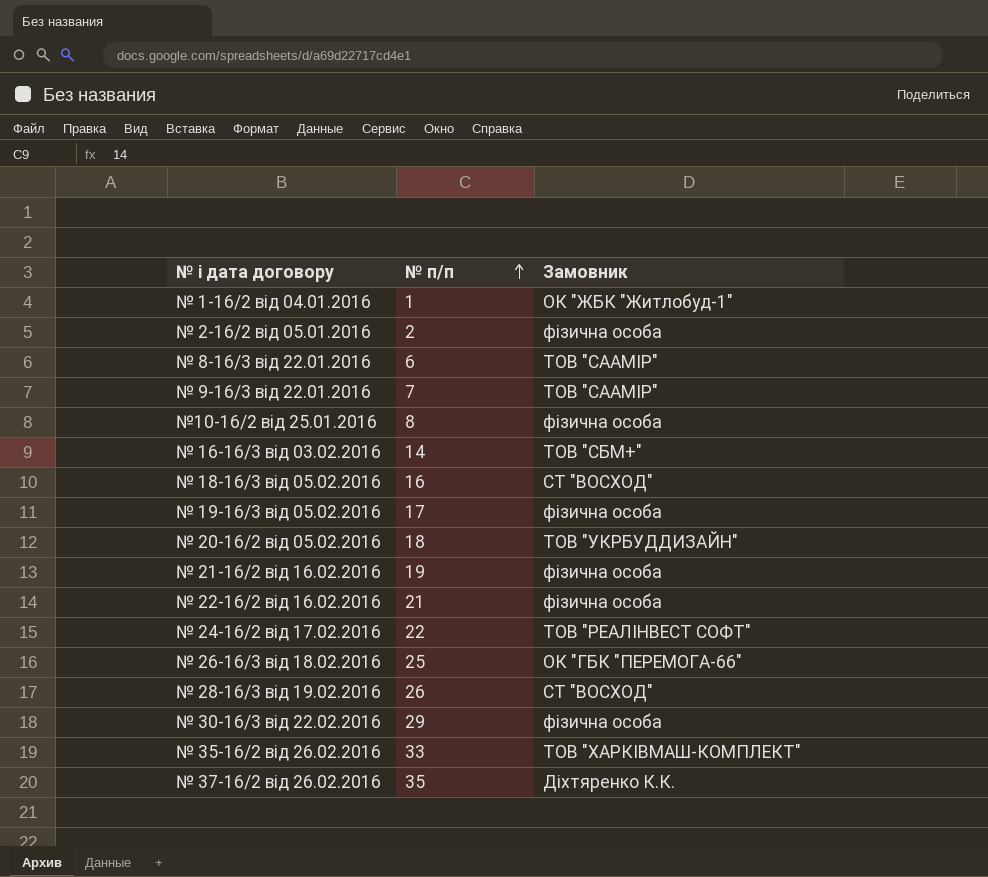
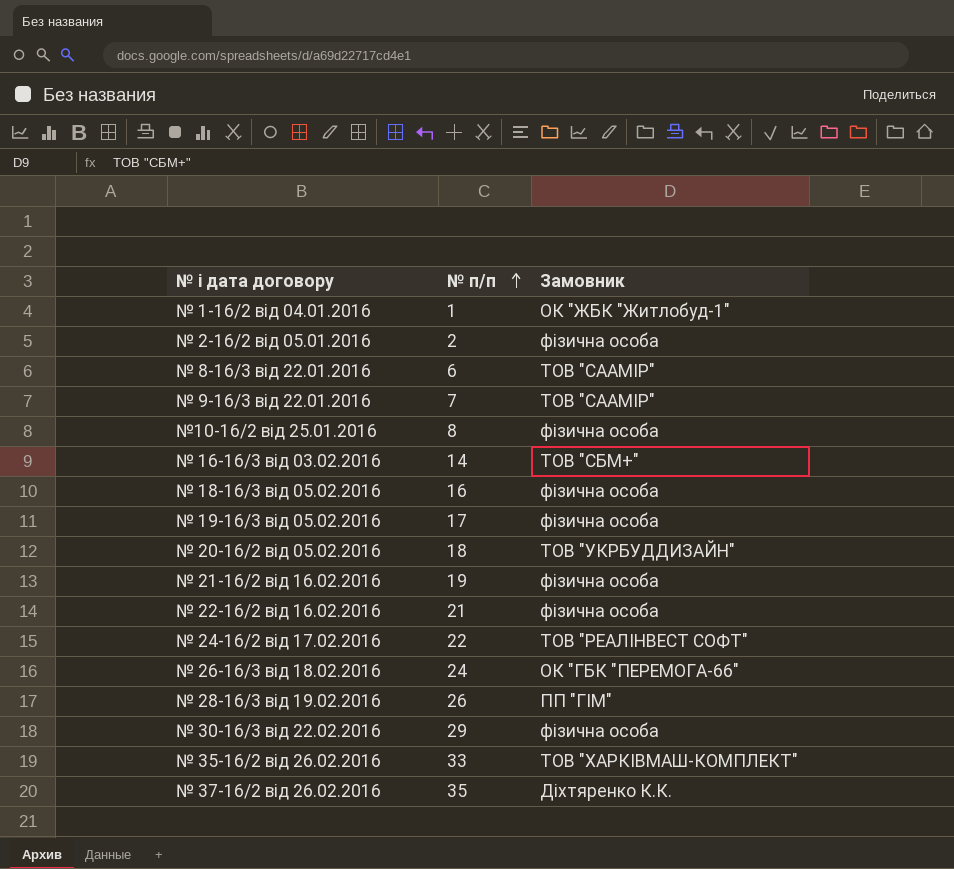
№ 18-16/3 від 05.02.2016 | Замовник: СТ "ВОСХОД" -> фізична особа
№ 26-16/3 від 18.02.2016 | № п/п: 25 -> 24
№ 28-16/3 від 19.02.2016 | Замовник: СТ "ВОСХОД" -> ПП "ГІМ"

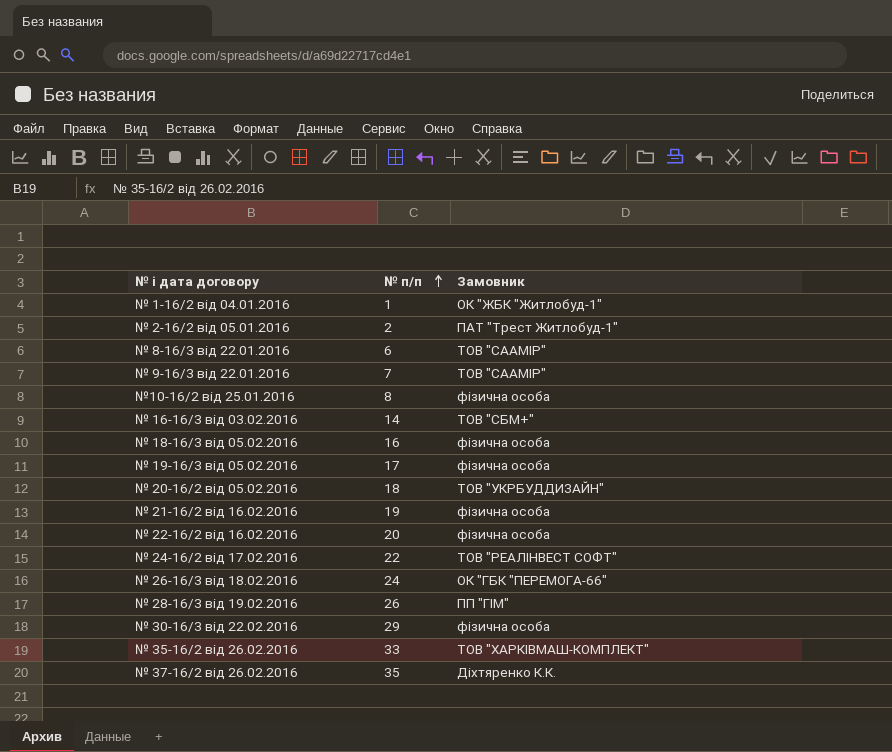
№ 2-16/2 від 05.01.2016 | Замовник: фізична особа -> ПАТ "Трест Житлобуд-1"
№ 22-16/2 від 16.02.2016 | № п/п: 21 -> 20

